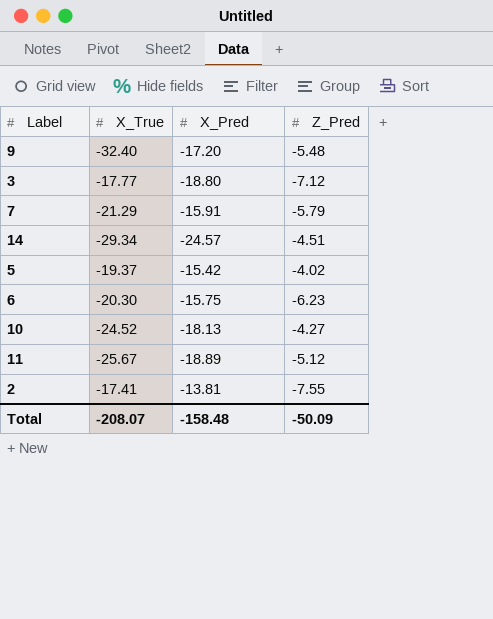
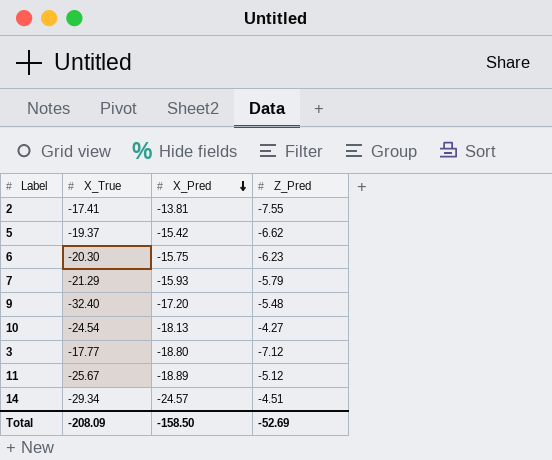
row order: none -> X_Pred descending
5 | Z_Pred: -4.02 -> -6.62
7 | X_Pred: -15.91 -> -15.93
10 | X_True: -24.52 -> -24.54
Total | X_True: -208.07 -> -208.09
Total | X_Pred: -158.48 -> -158.50
Total | Z_Pred: -50.09 -> -52.69

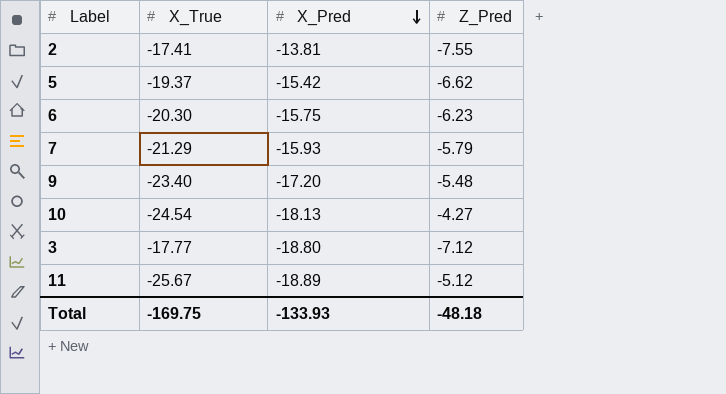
row 14: -29.34 | -24.57 | -4.51 -> none
9 | X_True: -32.40 -> -23.40
Total | X_True: -208.09 -> -169.75
Total | X_Pred: -158.50 -> -133.93
Total | Z_Pred: -52.69 -> -48.18

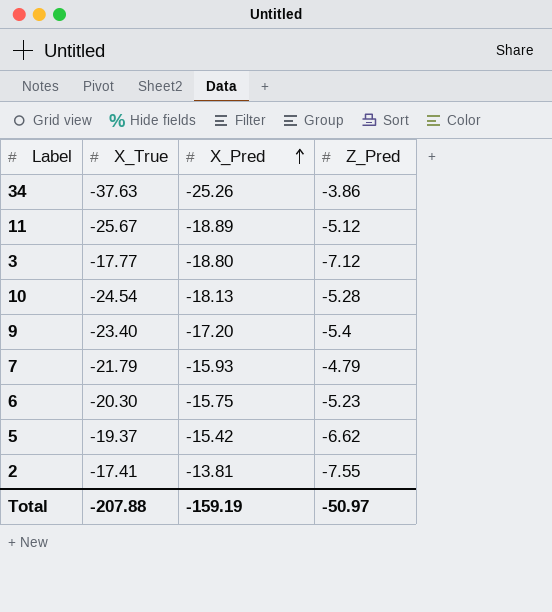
row order: X_Pred descending -> X_Pred ascending
row 34: none -> -37.63 | -25.26 | -3.86
10 | Z_Pred: -4.27 -> -5.28
9 | Z_Pred: -5.48 -> -5.4
7 | X_True: -21.29 -> -21.79
7 | Z_Pred: -5.79 -> -4.79
6 | Z_Pred: -6.23 -> -5.23
Total | X_True: -169.75 -> -207.88
Total | X_Pred: -133.93 -> -159.19
Total | Z_Pred: -48.18 -> -50.97

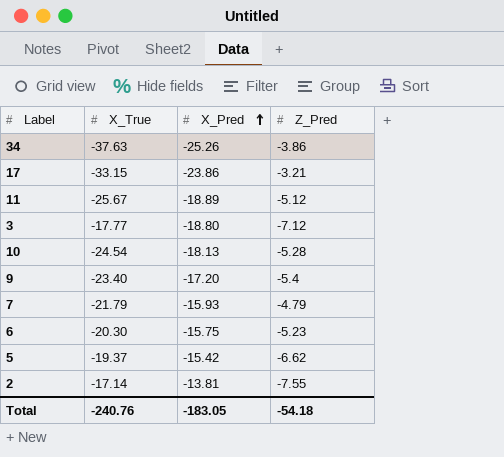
row 17: none -> -33.15 | -23.86 | -3.21
2 | X_True: -17.41 -> -17.14
Total | X_True: -207.88 -> -240.76
Total | X_Pred: -159.19 -> -183.05
Total | Z_Pred: -50.97 -> -54.18

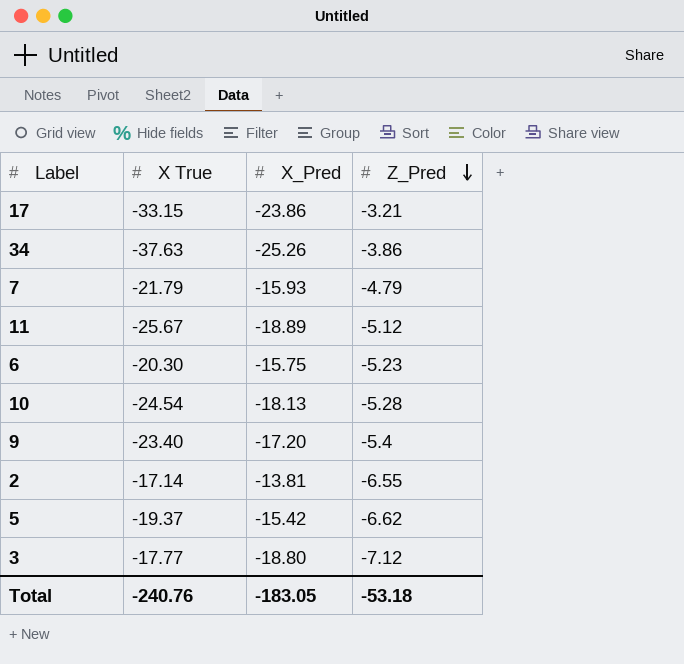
row order: X_Pred ascending -> Z_Pred descending
column name: X_True -> X True
2 | Z_Pred: -7.55 -> -6.55
Total | Z_Pred: -54.18 -> -53.18

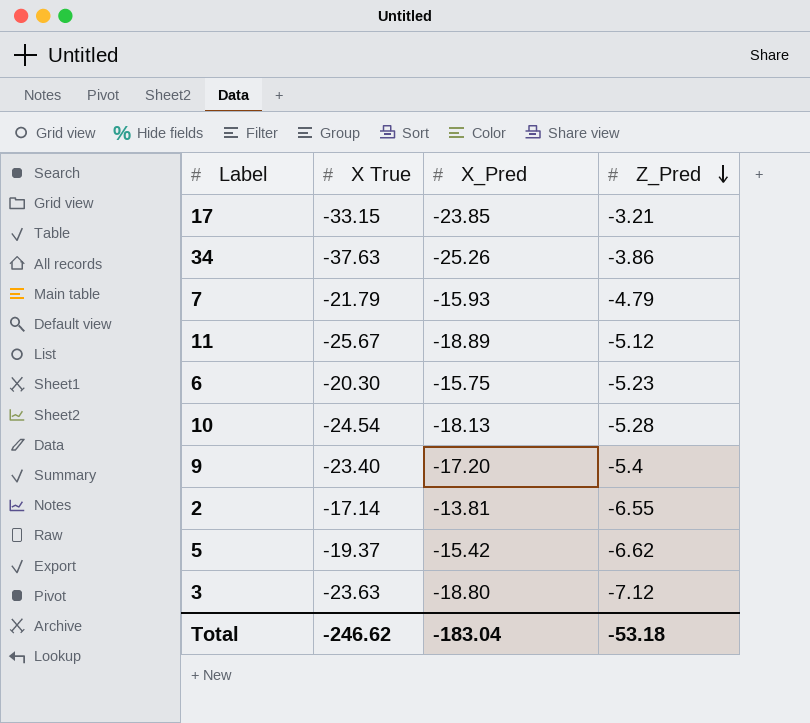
17 | X_Pred: -23.86 -> -23.85
3 | X True: -17.77 -> -23.63
Total | X True: -240.76 -> -246.62
Total | X_Pred: -183.05 -> -183.04

